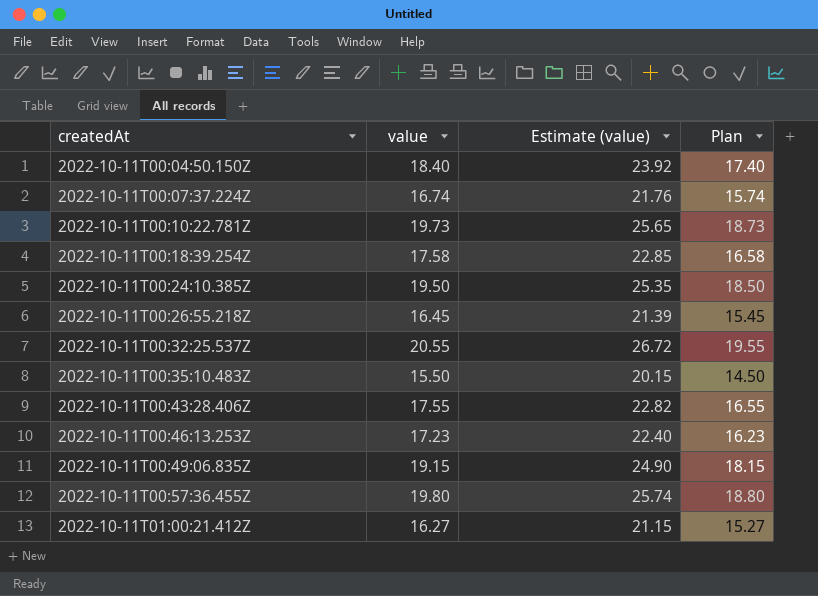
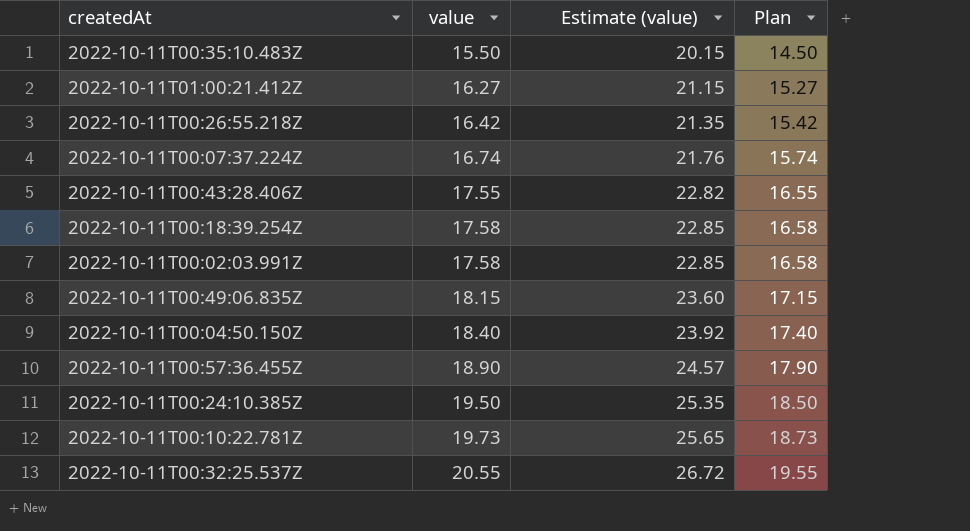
row order: createdAt ascending -> value ascending
row 2022-10-11T00:46:13.253Z: 17.23 | 22.40 | 16.23 -> none
2022-10-11T00:26:55.218Z | value: 16.45 -> 16.42
2022-10-11T00:26:55.218Z | Estimate (value): 21.39 -> 21.35
2022-10-11T00:26:55.218Z | Plan: 15.45 -> 15.42
row 2022-10-11T00:02:03.991Z: none -> 17.58 | 22.85 | 16.58
2022-10-11T00:49:06.835Z | value: 19.15 -> 18.15
2022-10-11T00:49:06.835Z | Estimate (value): 24.90 -> 23.60
2022-10-11T00:49:06.835Z | Plan: 18.15 -> 17.15
2022-10-11T00:57:36.455Z | value: 19.80 -> 18.90
2022-10-11T00:57:36.455Z | Estimate (value): 25.74 -> 24.57
2022-10-11T00:57:36.455Z | Plan: 18.80 -> 17.90

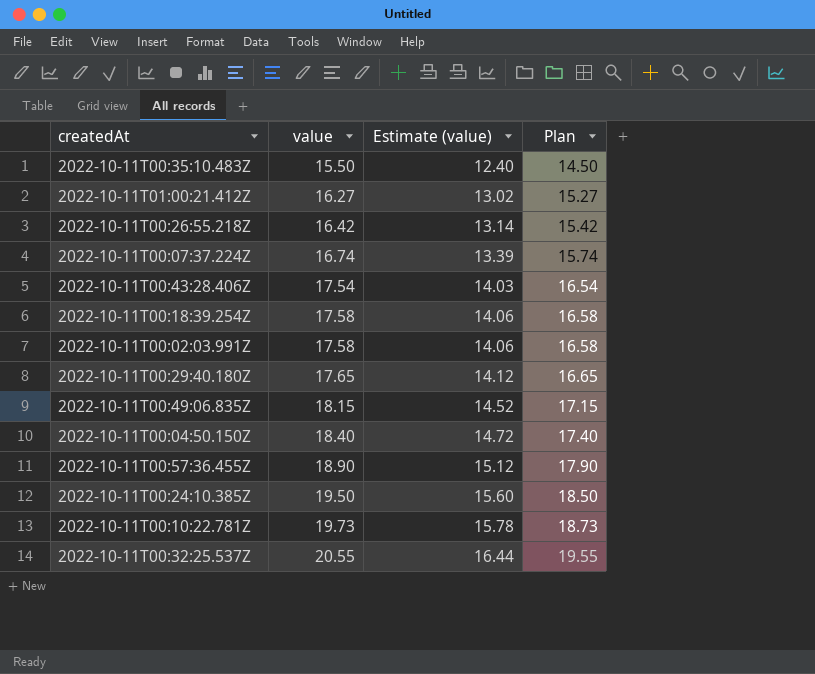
column Estimate (value) | formula: [value] * 1.3 -> [value] * 0.8
2022-10-11T00:43:28.406Z | value: 17.55 -> 17.54
2022-10-11T00:43:28.406Z | Plan: 16.55 -> 16.54
row 2022-10-11T00:29:40.180Z: none -> 17.65 | 14.12 | 16.65

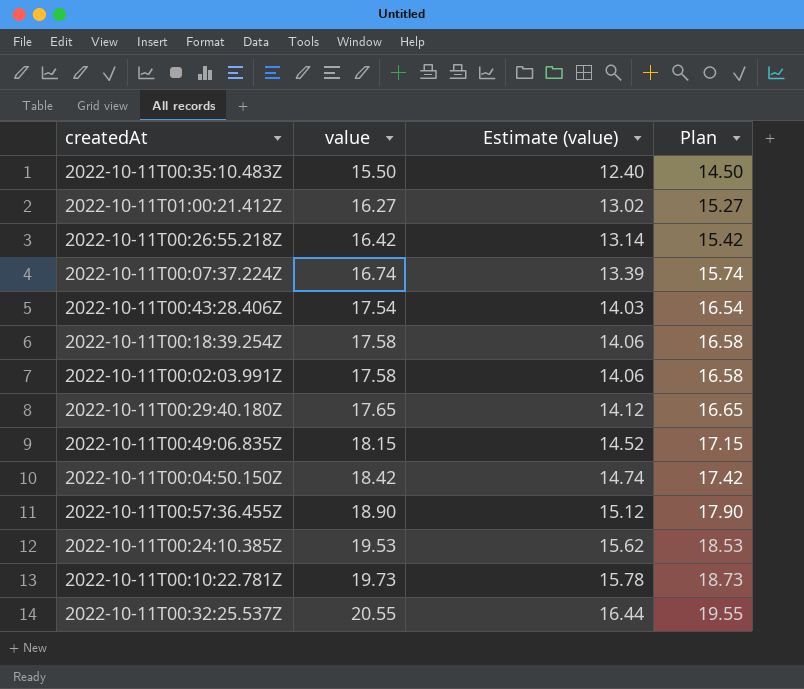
2022-10-11T00:04:50.150Z | value: 18.40 -> 18.42
2022-10-11T00:04:50.150Z | Estimate (value): 14.72 -> 14.74
2022-10-11T00:04:50.150Z | Plan: 17.40 -> 17.42
2022-10-11T00:24:10.385Z | value: 19.50 -> 19.53
2022-10-11T00:24:10.385Z | Estimate (value): 15.60 -> 15.62
2022-10-11T00:24:10.385Z | Plan: 18.50 -> 18.53

